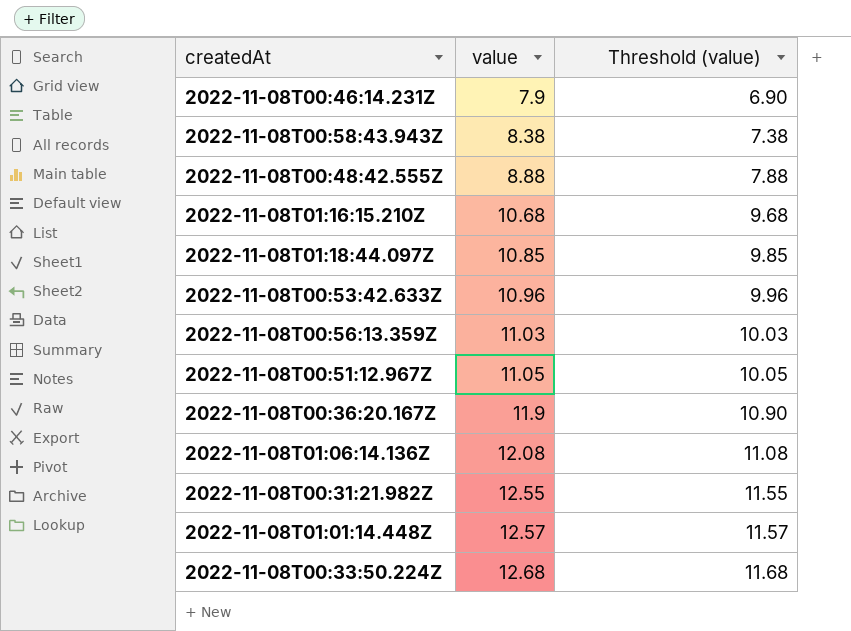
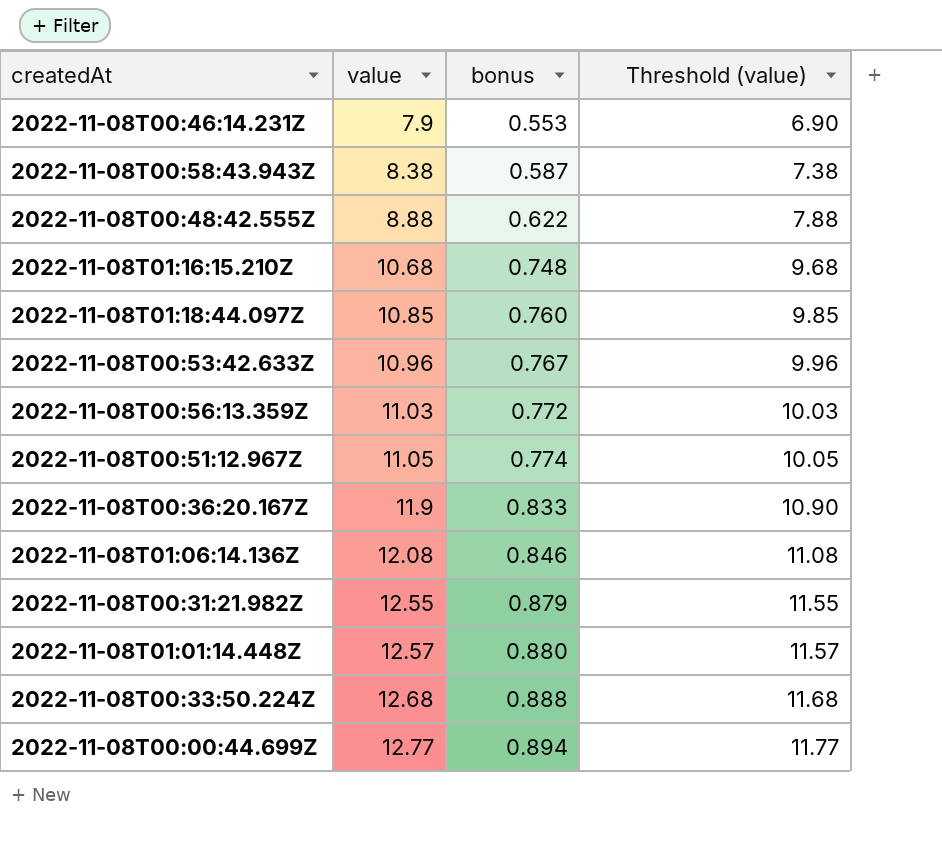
column bonus | formula: none -> [value] * 0.07
row 2022-11-08T00:00:44.699Z: none -> 12.77 | 0.894 | 11.77

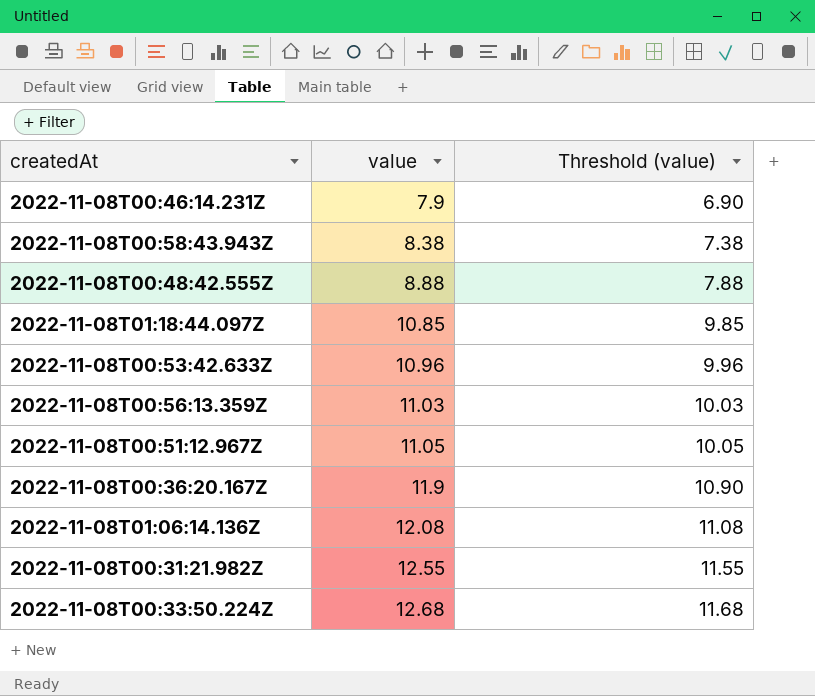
column bonus | formula: [value] * 0.07 -> none
row 2022-11-08T01:16:15.210Z: 10.68 | 0.748 | 9.68 -> none
row 2022-11-08T01:01:14.448Z: 12.57 | 0.880 | 11.57 -> none
row 2022-11-08T00:00:44.699Z: 12.77 | 0.894 | 11.77 -> none

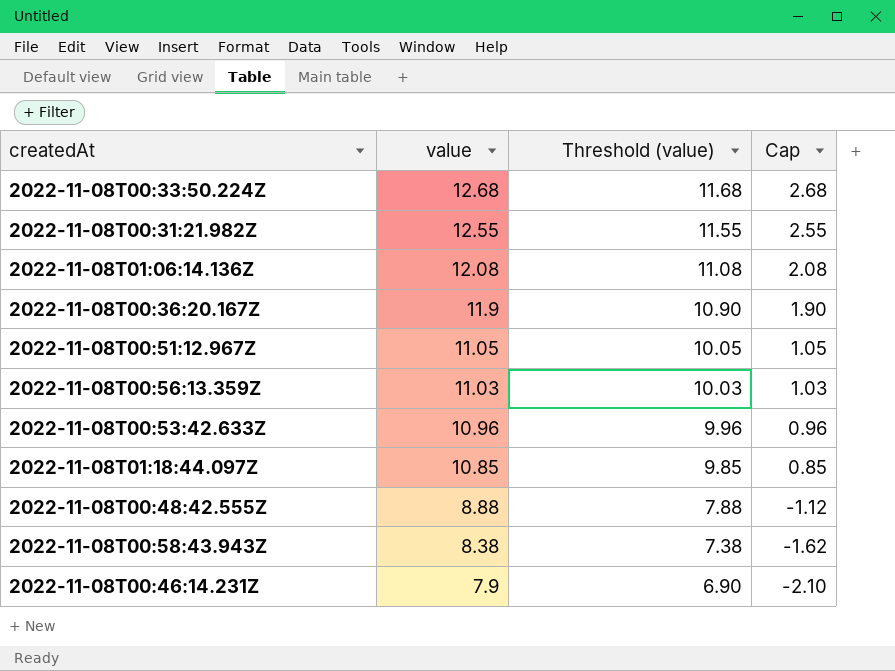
row order: value ascending -> value descending
column Cap | formula: none -> [value] - 10

